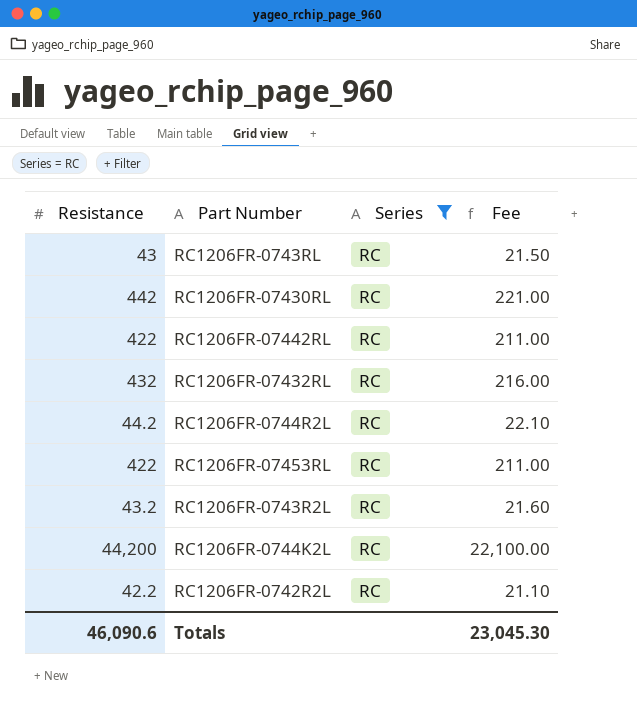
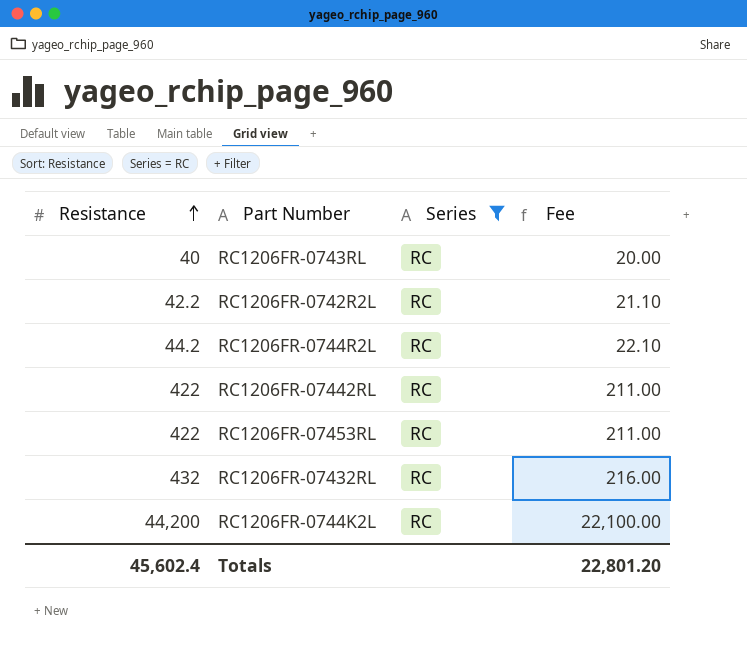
row order: none -> Resistance ascending
row RC1206FR-07430RL: 442 | RC | 221.00 -> none
row RC1206FR-0743R2L: 43.2 | RC | 21.60 -> none
RC1206FR-0743RL | Resistance: 43 -> 40
RC1206FR-0743RL | Fee: 21.50 -> 20.00
Totals | Resistance: 46,090.6 -> 45,602.4
Totals | Fee: 23,045.30 -> 22,801.20

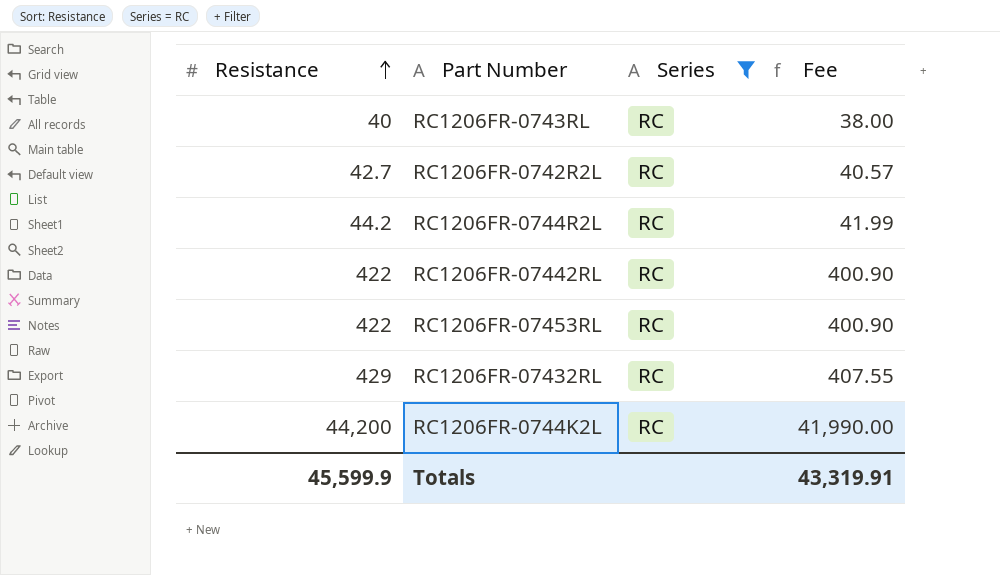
column Fee | formula: [Resistance] * 0.5 -> [Resistance] * 0.95
RC1206FR-0742R2L | Resistance: 42.2 -> 42.7
RC1206FR-07432RL | Resistance: 432 -> 429
Totals | Resistance: 45,602.4 -> 45,599.9
Totals | Fee: 22,801.20 -> 43,319.91

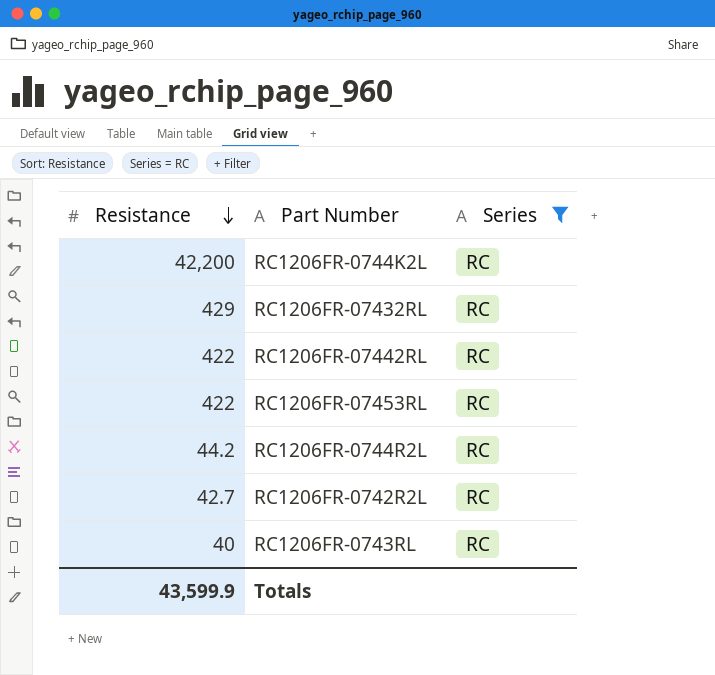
row order: Resistance ascending -> Resistance descending
column Fee | formula: [Resistance] * 0.95 -> none
RC1206FR-0744K2L | Resistance: 44,200 -> 42,200
Totals | Resistance: 45,599.9 -> 43,599.9

